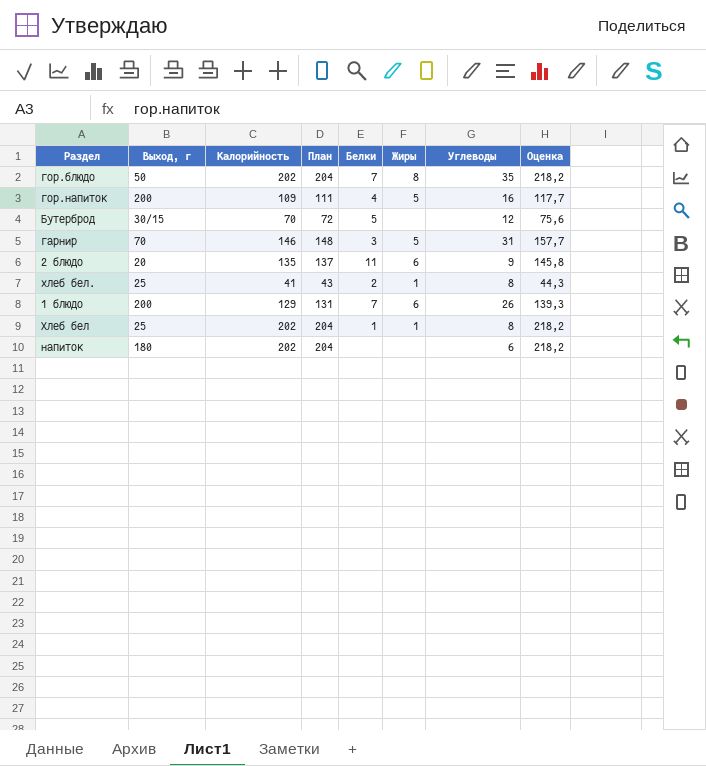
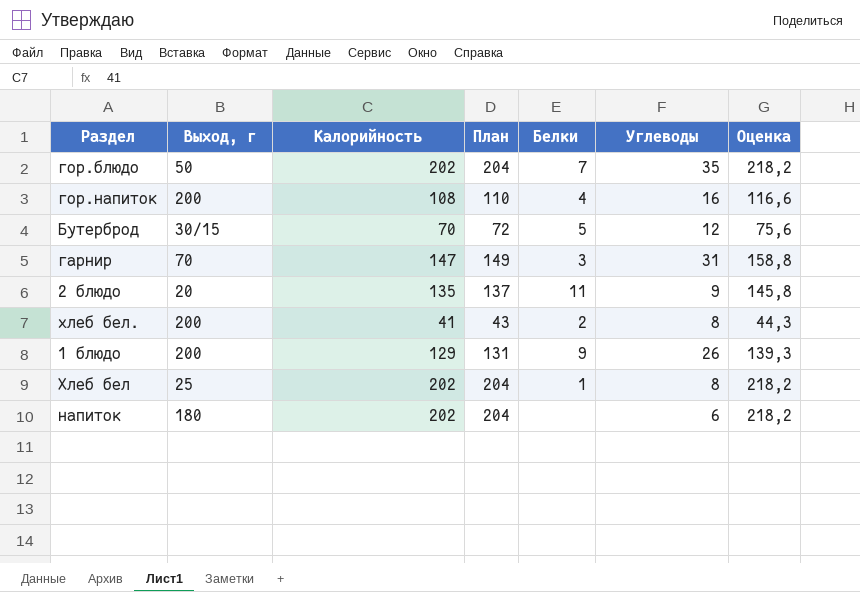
column Жиры | position: 6 -> none
гор.напиток | Калорийность: 109 -> 108
гор.напиток | План: 111 -> 110
гор.напиток | Оценка: 117,7 -> 116,6
гарнир | Калорийность: 146 -> 147
гарнир | План: 148 -> 149
гарнир | Оценка: 157,7 -> 158,8
хлеб бел. | Выход, г: 25 -> 200
1 блюдо | Белки: 7 -> 9

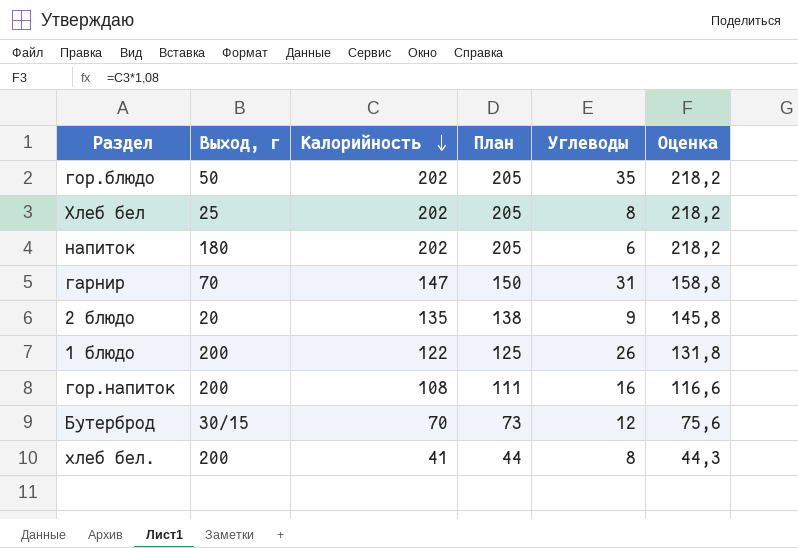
row order: none -> Калорийность descending
column Белки | position: 5 -> none
column План | formula: [Калорийность] + 2 -> [Калорийность] + 3
1 блюдо | Калорийность: 129 -> 122
1 блюдо | Оценка: 139,3 -> 131,8

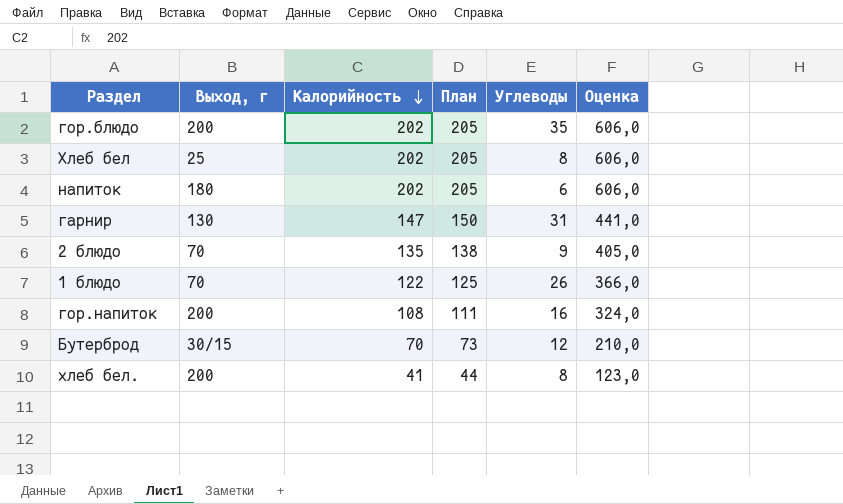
column Оценка | formula: [Калорийность] * 1,08 -> [Калорийность] * 3
гор.блюдо | Выход, г: 50 -> 200
гарнир | Выход, г: 70 -> 130
2 блюдо | Выход, г: 20 -> 70
1 блюдо | Выход, г: 200 -> 70

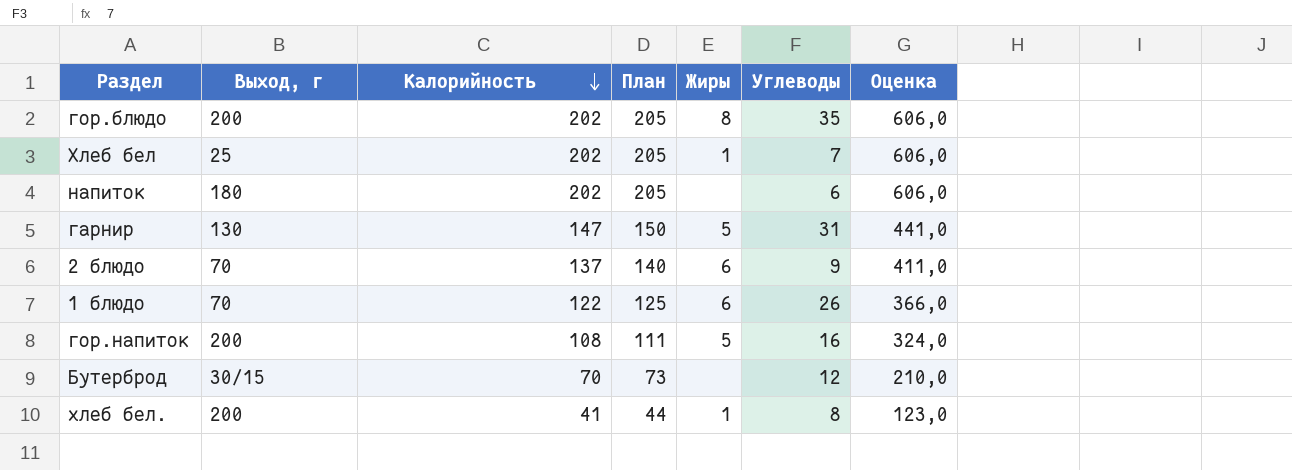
column Жиры | position: none -> 5
Хлеб бел | Углеводы: 8 -> 7
2 блюдо | Калорийность: 135 -> 137
2 блюдо | План: 138 -> 140
2 блюдо | Оценка: 405,0 -> 411,0

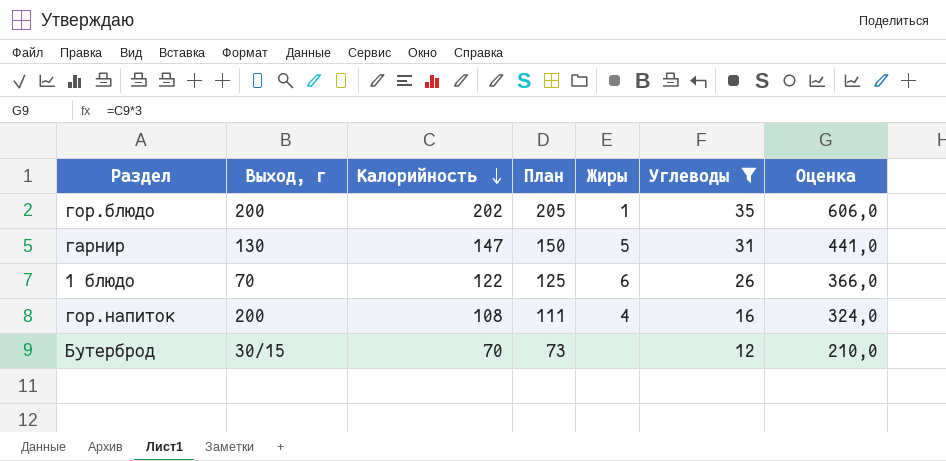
filter: none -> Углеводы >= 12
гор.блюдо | Жиры: 8 -> 1
гор.напиток | Жиры: 5 -> 4

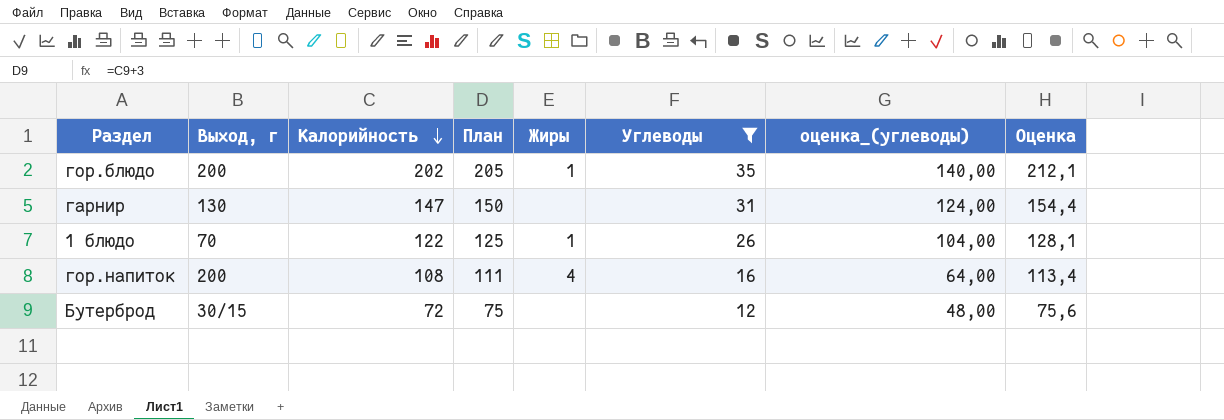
column оценка_(углеводы) | formula: none -> [Углеводы] * 4
column Оценка | formula: [Калорийность] * 3 -> [Калорийность] * 1,05
гарнир | Жиры: 5 -> none
1 блюдо | Жиры: 6 -> 1
Бутерброд | Калорийность: 70 -> 72
Бутерброд | План: 73 -> 75

